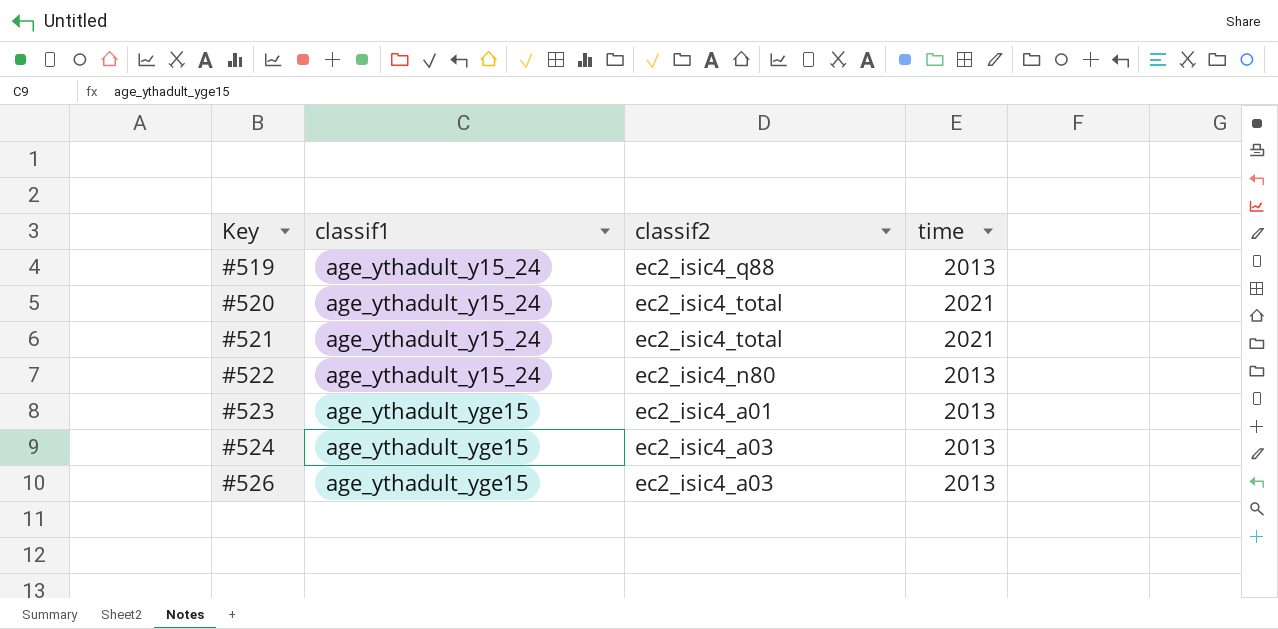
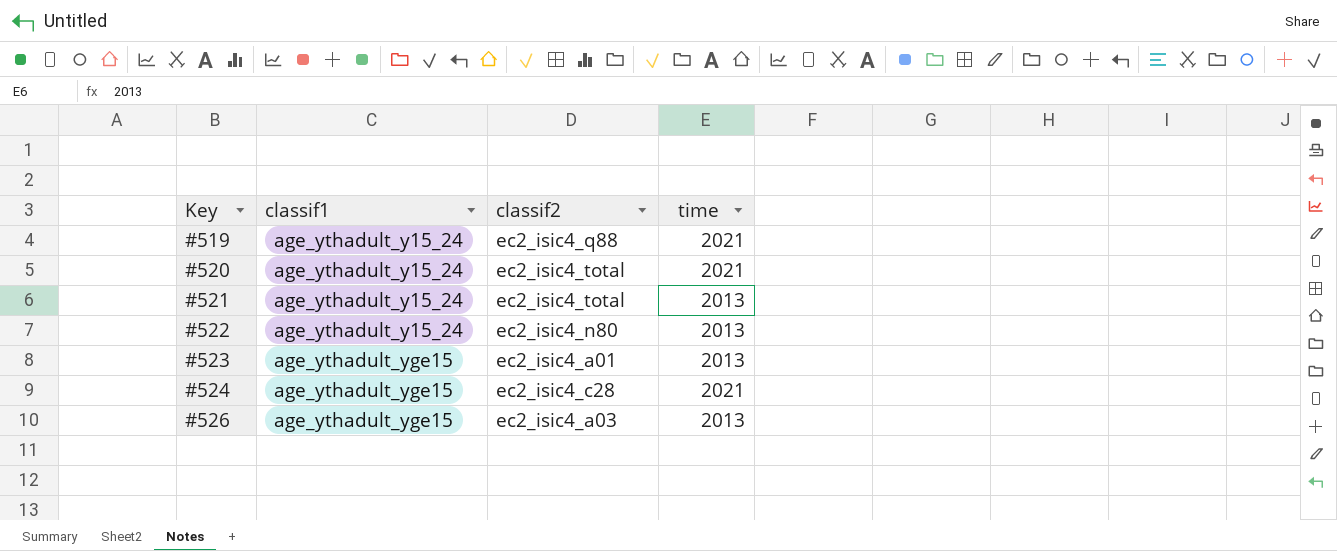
#519 | time: 2013 -> 2021
#521 | time: 2021 -> 2013
#524 | classif2: ec2_isic4_a03 -> ec2_isic4_c28
#524 | time: 2013 -> 2021

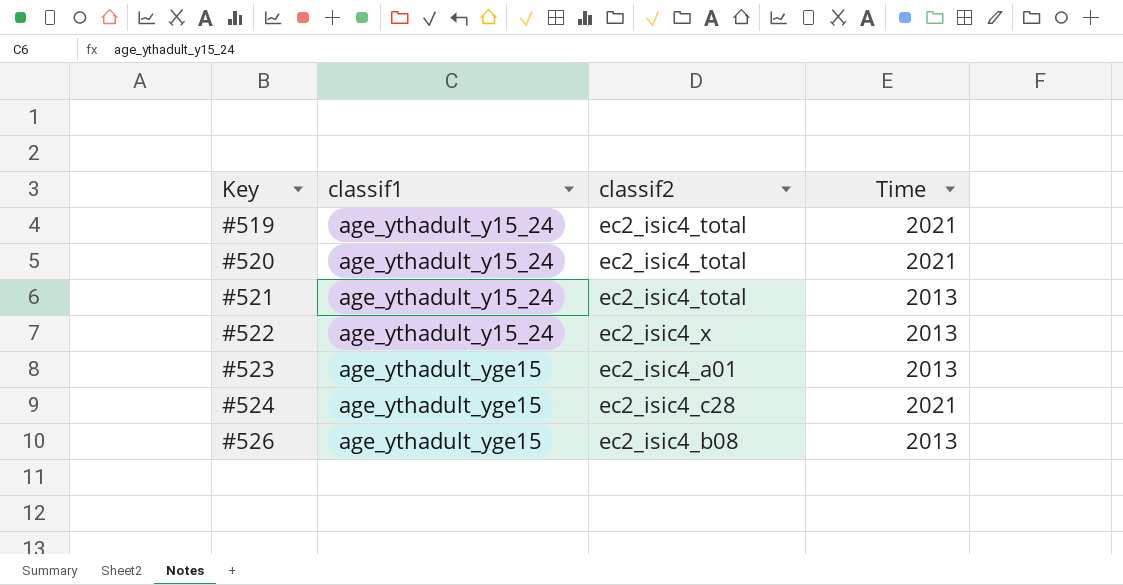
column name: time -> Time
#519 | classif2: ec2_isic4_q88 -> ec2_isic4_total
#522 | classif2: ec2_isic4_n80 -> ec2_isic4_x
#526 | classif2: ec2_isic4_a03 -> ec2_isic4_b08

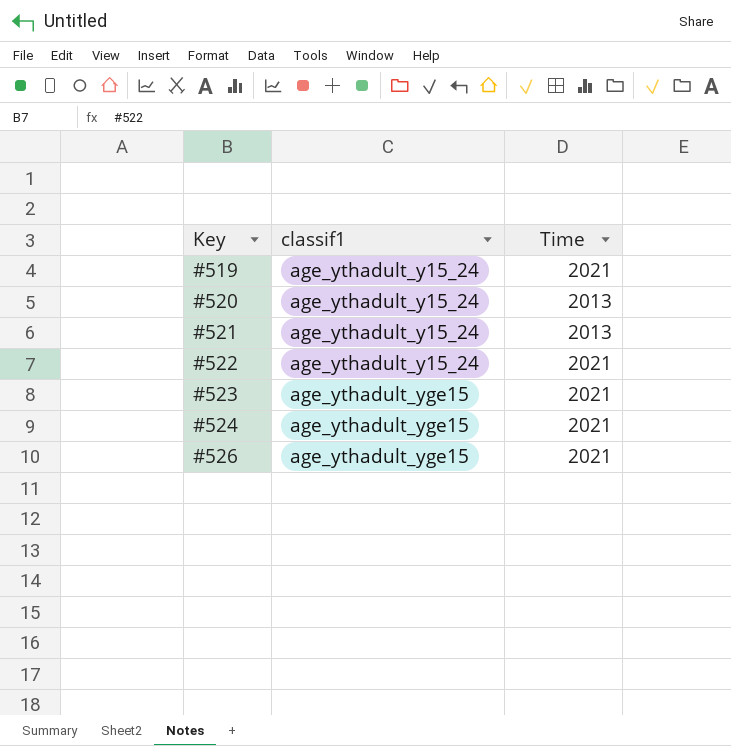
column classif2 | position: 3 -> none
#520 | Time: 2021 -> 2013
#522 | Time: 2013 -> 2021
#523 | Time: 2013 -> 2021
#526 | Time: 2013 -> 2021

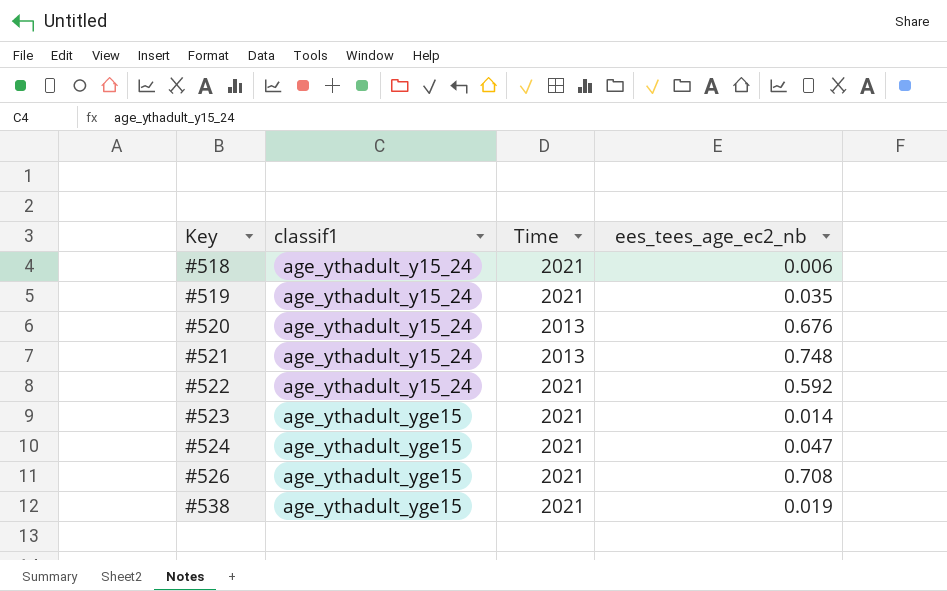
column ees_tees_age_ec2_nb | position: none -> 4
row #518: none -> age_ythadult_y15_24 | 2021 | 0.006
row #538: none -> age_ythadult_yge15 | 2021 | 0.019

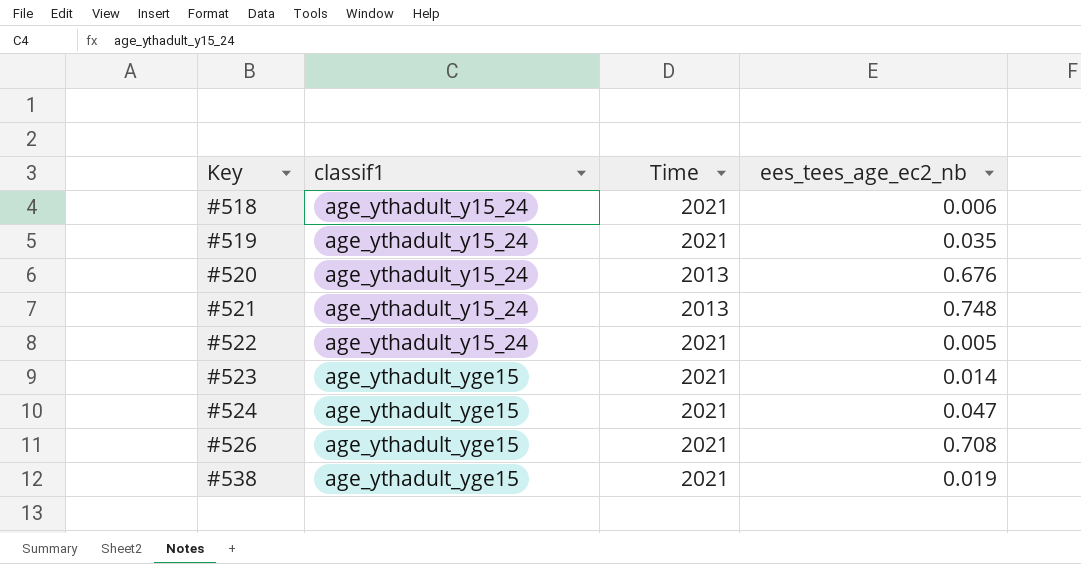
#522 | ees_tees_age_ec2_nb: 0.592 -> 0.005

